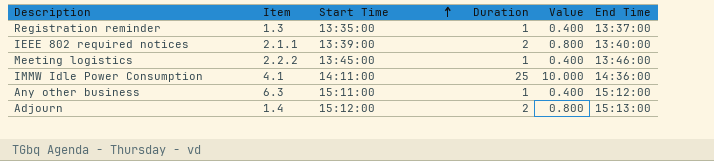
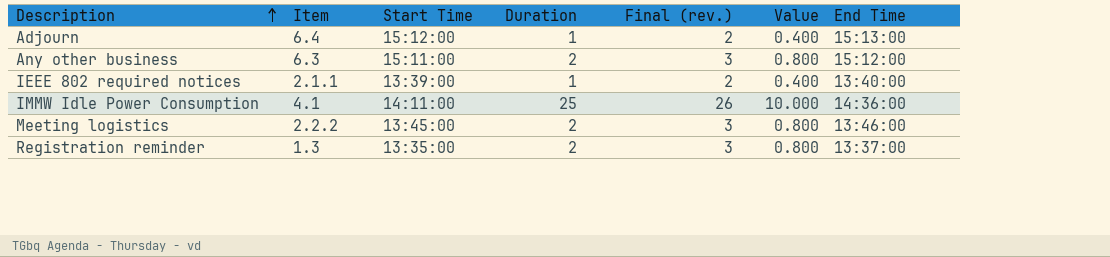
row order: Start Time ascending -> Description ascending
column Final (rev.) | formula: none -> [Duration] + 1
Adjourn | Item: 1.4 -> 6.4
Adjourn | Duration: 2 -> 1
Adjourn | Value: 0.800 -> 0.400
Any other business | Duration: 1 -> 2
Any other business | Value: 0.400 -> 0.800
IEEE 802 required notices | Duration: 2 -> 1
IEEE 802 required notices | Value: 0.800 -> 0.400
Meeting logistics | Duration: 1 -> 2
Meeting logistics | Value: 0.400 -> 0.800
Registration reminder | Duration: 1 -> 2
Registration reminder | Value: 0.400 -> 0.800

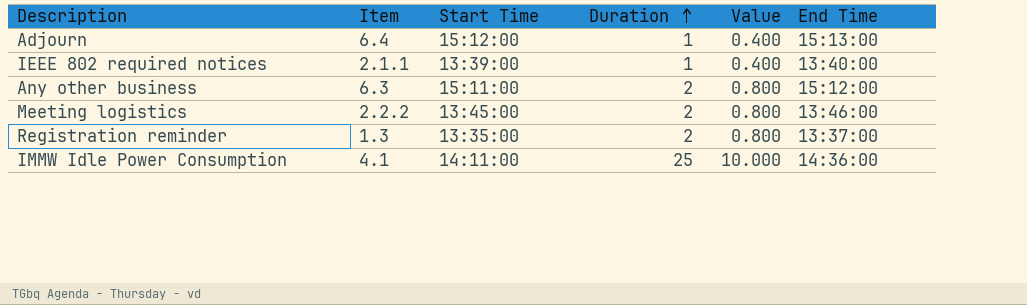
row order: Description ascending -> Duration ascending
column Final (rev.) | formula: [Duration] + 1 -> none

